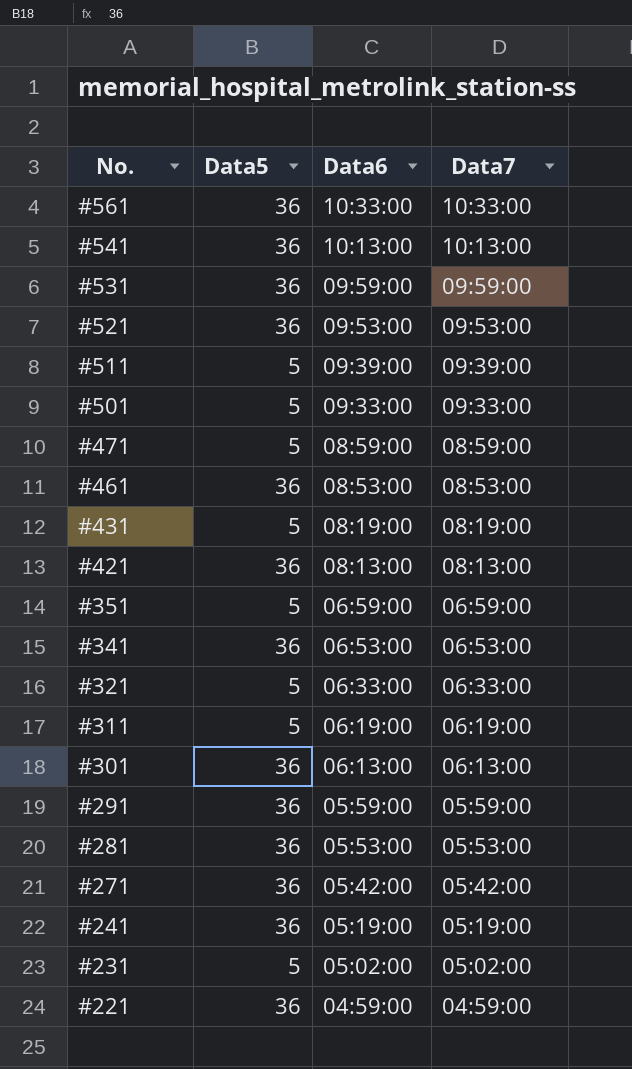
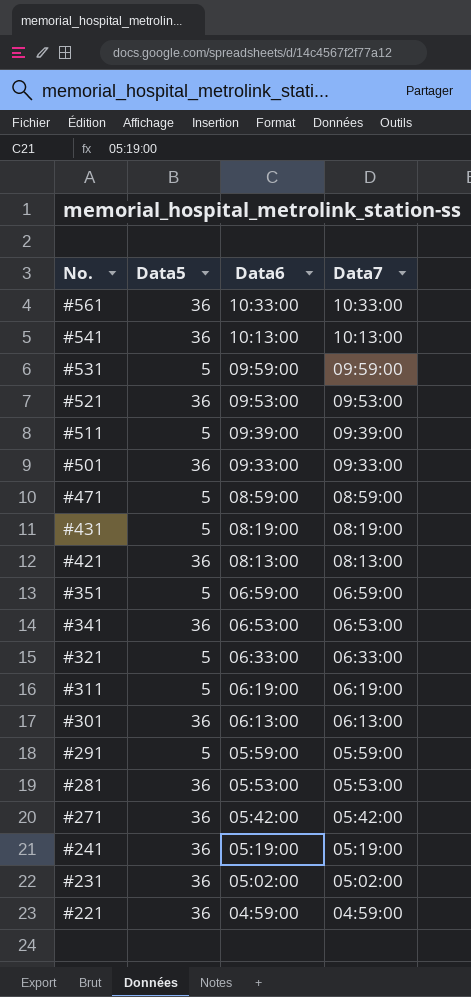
row #461: 36 | 08:53:00 | 08:53:00 -> none
#531 | Data5: 36 -> 5
#501 | Data5: 5 -> 36
#291 | Data5: 36 -> 5
#231 | Data5: 5 -> 36

